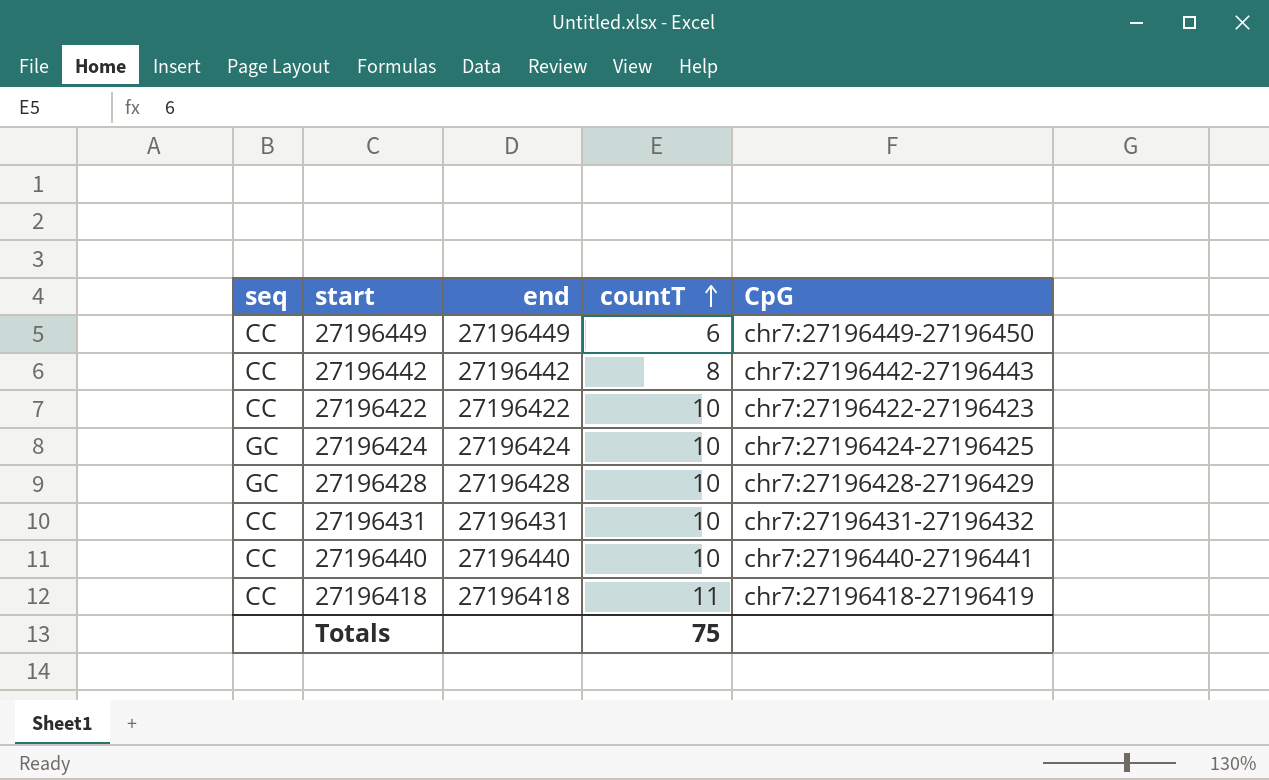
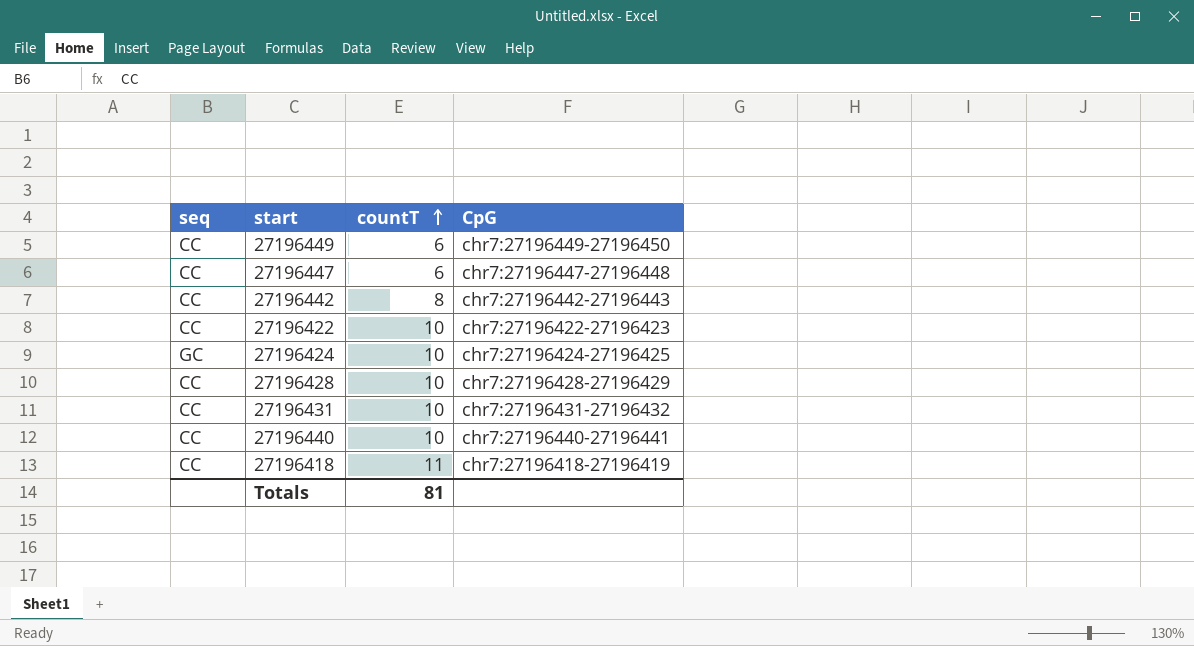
column end | position: 3 -> none
row 27196447: none -> CC | 6 | chr7:27196447-27196448
27196428 | seq: GC -> CC
Totals | countT: 75 -> 81

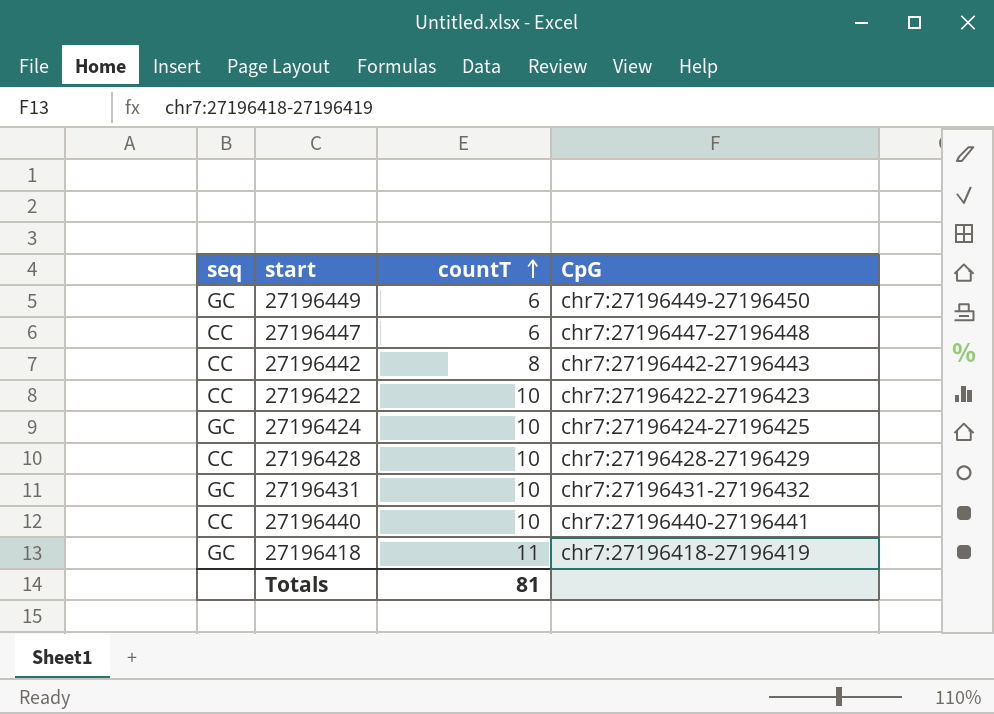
27196449 | seq: CC -> GC
27196431 | seq: CC -> GC
27196418 | seq: CC -> GC

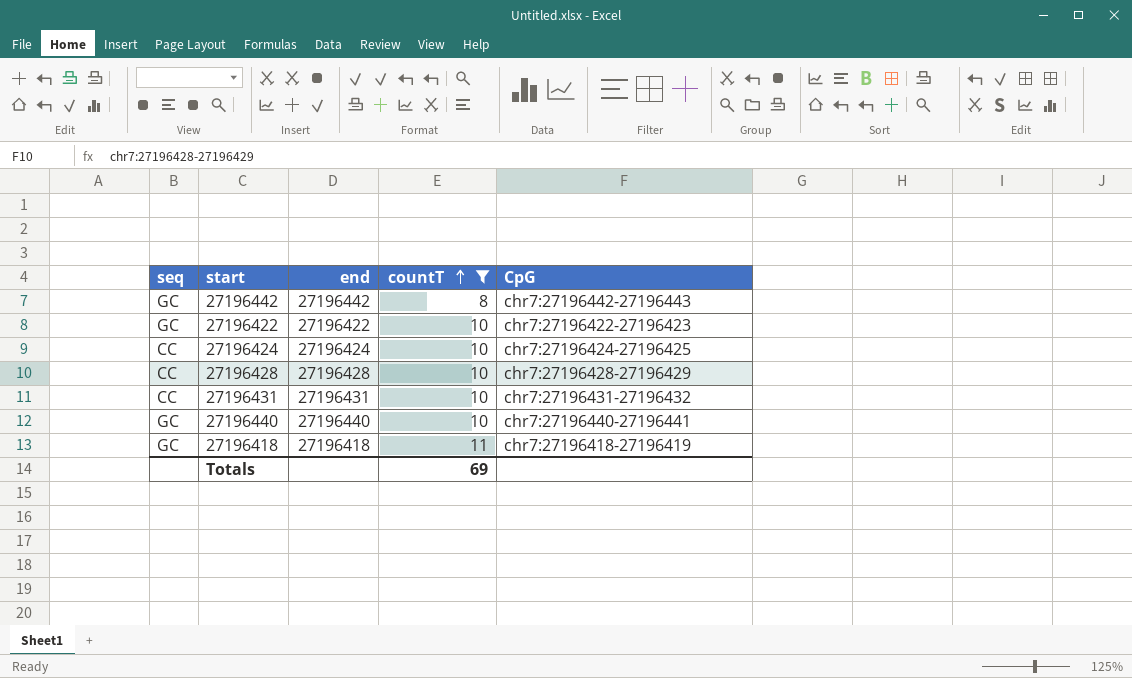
filter: none -> countT != 6
column end | position: none -> 3
27196442 | seq: CC -> GC
27196422 | seq: CC -> GC
27196424 | seq: GC -> CC
27196431 | seq: GC -> CC
27196440 | seq: CC -> GC
Totals | countT: 81 -> 69

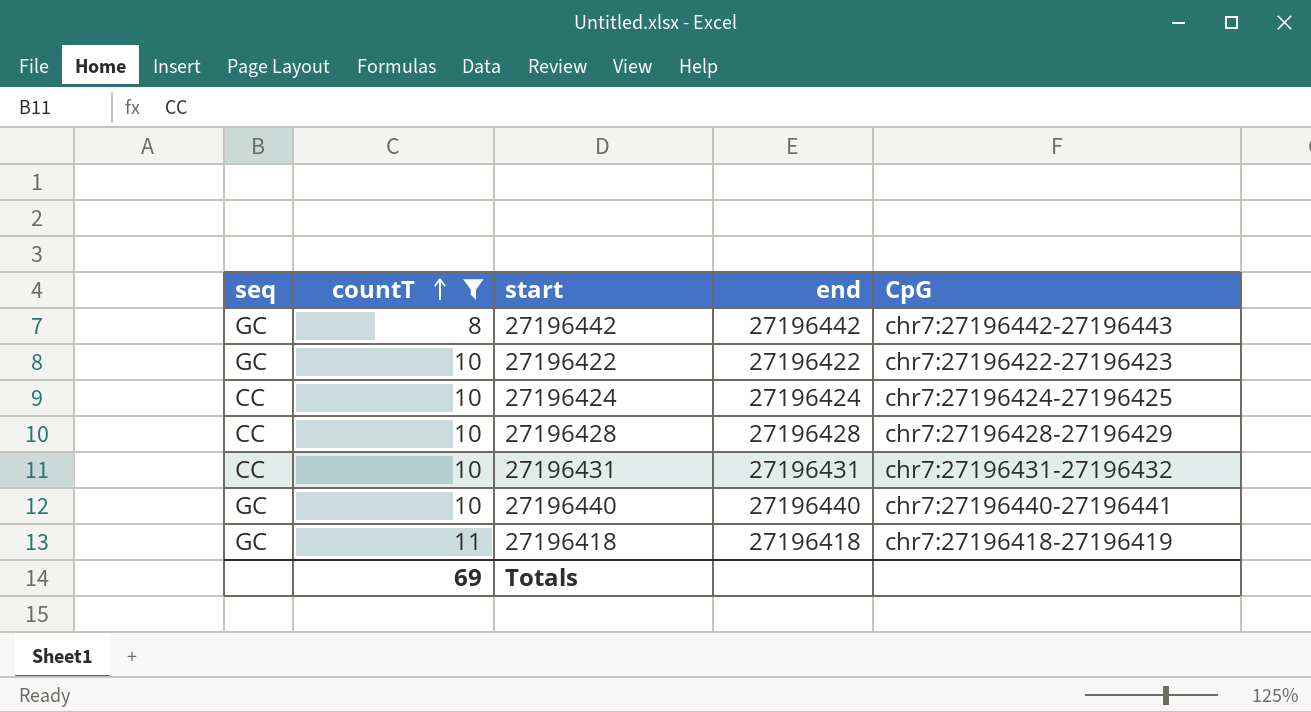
column countT | position: 4 -> 2

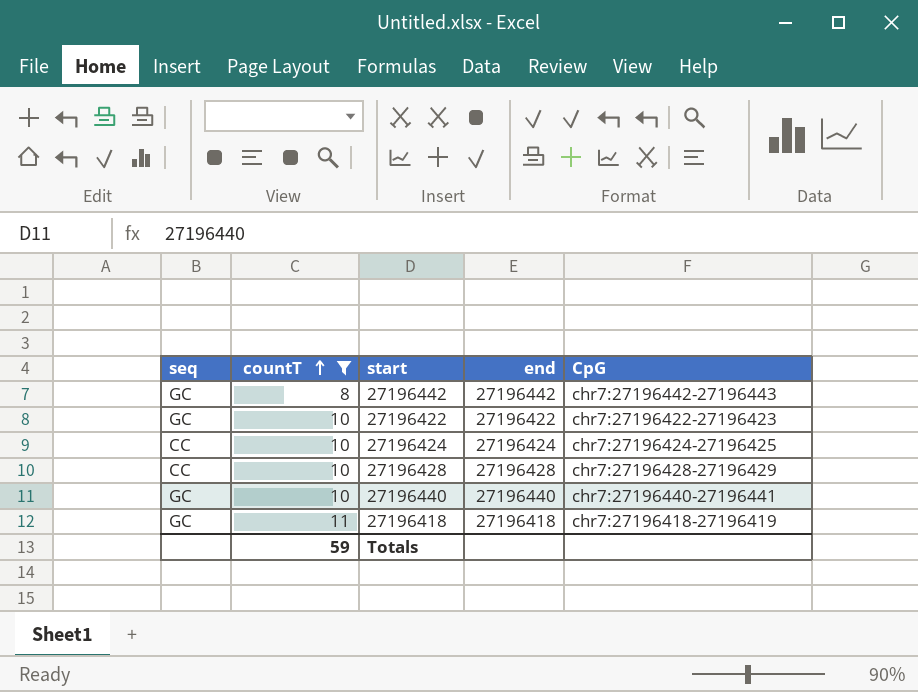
row 27196431: CC | 10 | 27196431 | chr7:27196431-27196432 -> none
Totals | countT: 69 -> 59

